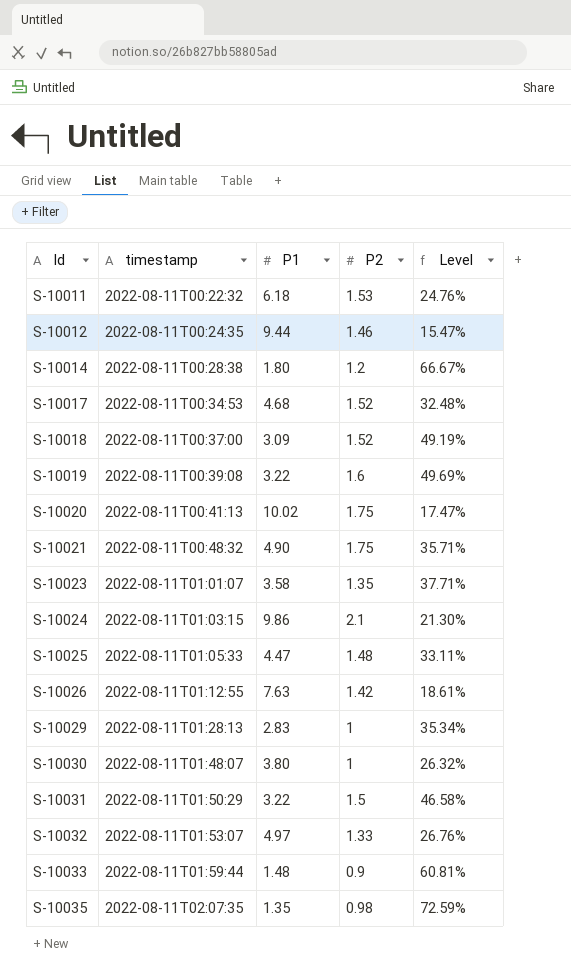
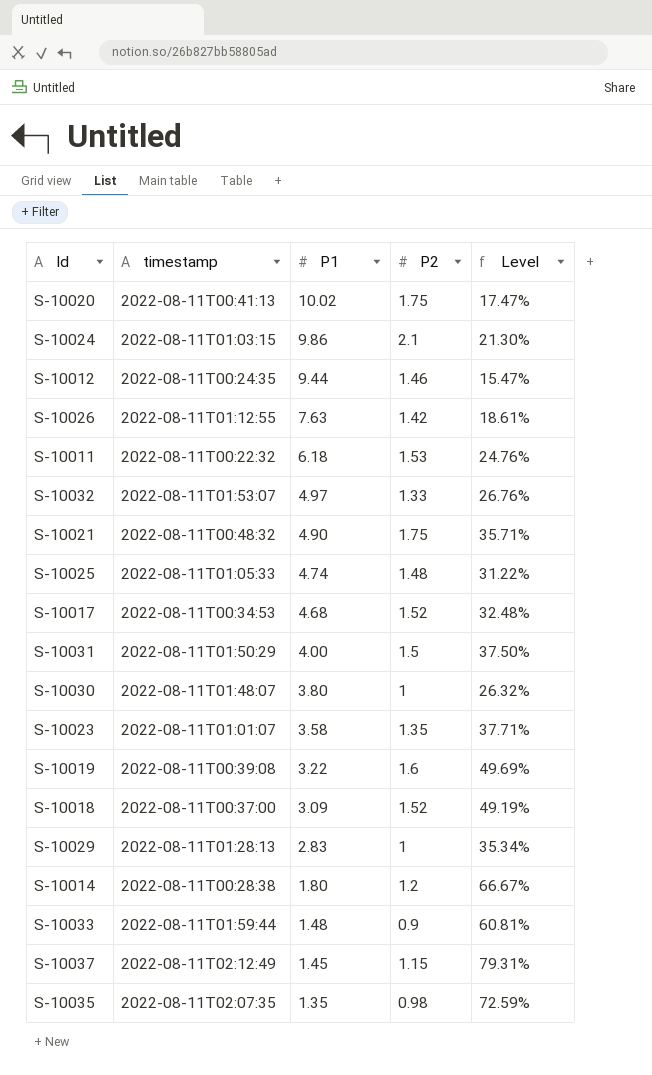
row order: Id ascending -> P1 descending
S-10025 | P1: 4.47 -> 4.74
S-10025 | Level: 33.11% -> 31.22%
S-10031 | P1: 3.22 -> 4.00
S-10031 | Level: 46.58% -> 37.50%
row S-10037: none -> 2022-08-11T02:12:49 | 1.45 | 1.15 | 79.31%

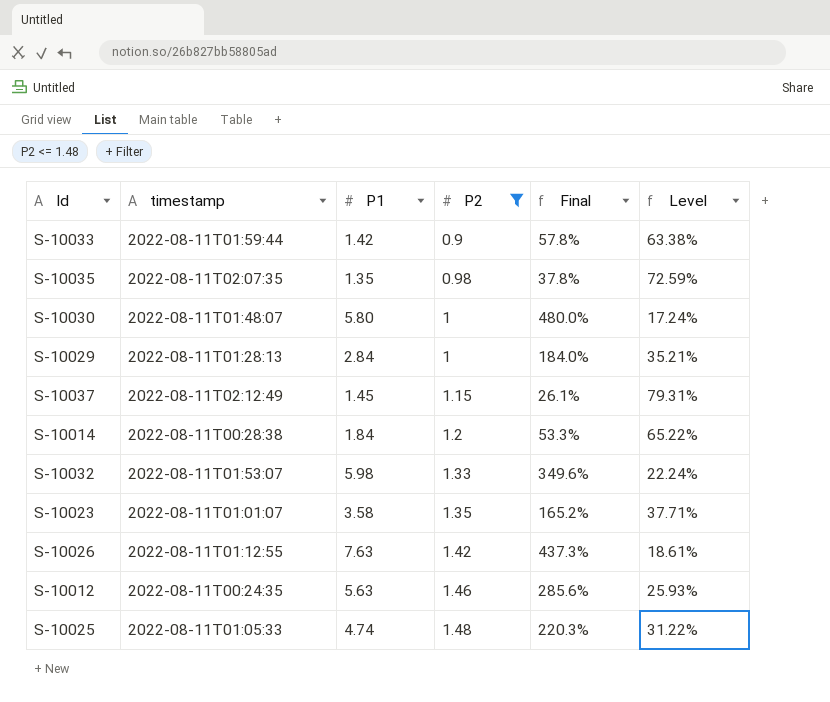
filter: none -> P2 <= 1.48
row order: P1 descending -> P2 ascending
column Final | formula: none -> ([P1] - [P2]) / [P2]
S-10033 | P1: 1.48 -> 1.42
S-10033 | Level: 60.81% -> 63.38%
S-10030 | P1: 3.80 -> 5.80
S-10030 | Level: 26.32% -> 17.24%
S-10029 | P1: 2.83 -> 2.84
S-10029 | Level: 35.34% -> 35.21%
S-10014 | P1: 1.80 -> 1.84
S-10014 | Level: 66.67% -> 65.22%
S-10032 | P1: 4.97 -> 5.98
S-10032 | Level: 26.76% -> 22.24%
S-10012 | P1: 9.44 -> 5.63
S-10012 | Level: 15.47% -> 25.93%

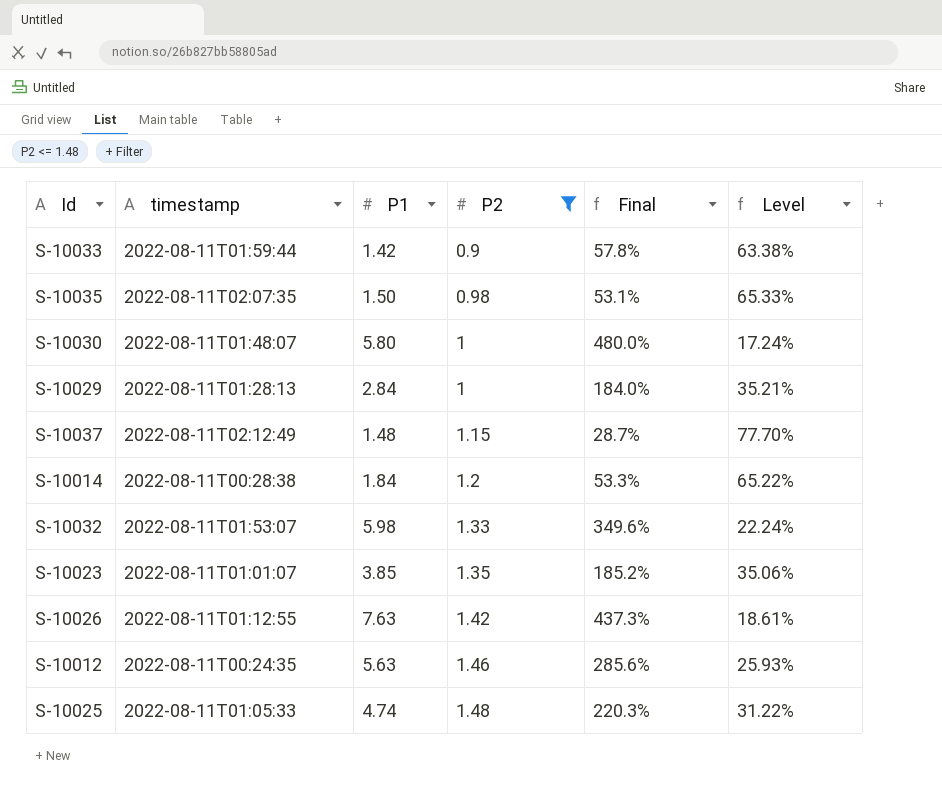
S-10035 | P1: 1.35 -> 1.50
S-10035 | Final: 37.8% -> 53.1%
S-10035 | Level: 72.59% -> 65.33%
S-10037 | P1: 1.45 -> 1.48
S-10037 | Final: 26.1% -> 28.7%
S-10037 | Level: 79.31% -> 77.70%
S-10023 | P1: 3.58 -> 3.85
S-10023 | Final: 165.2% -> 185.2%
S-10023 | Level: 37.71% -> 35.06%

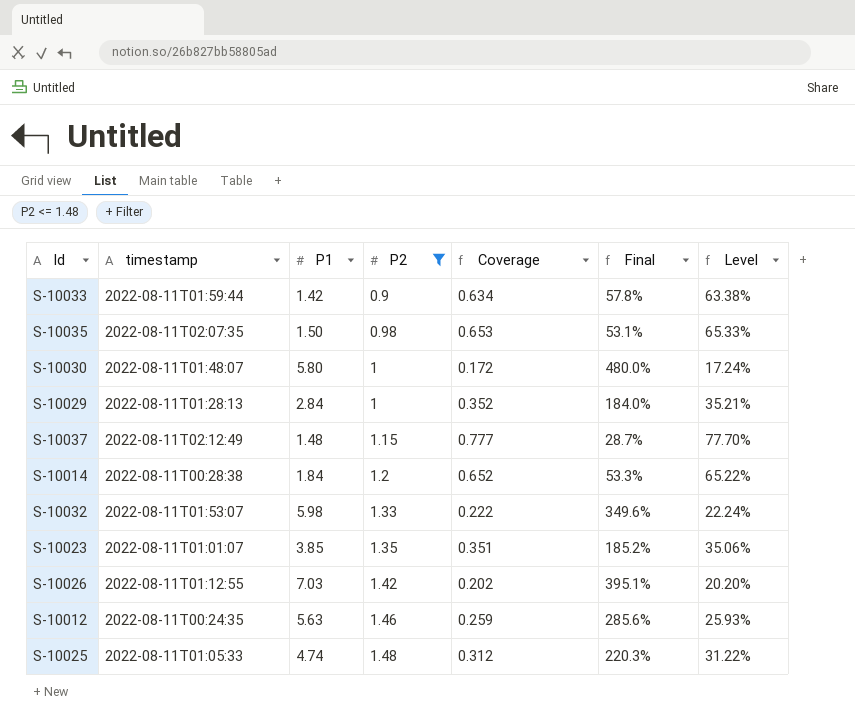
column Coverage | formula: none -> [P2] / [P1]
S-10026 | P1: 7.63 -> 7.03
S-10026 | Final: 437.3% -> 395.1%
S-10026 | Level: 18.61% -> 20.20%

